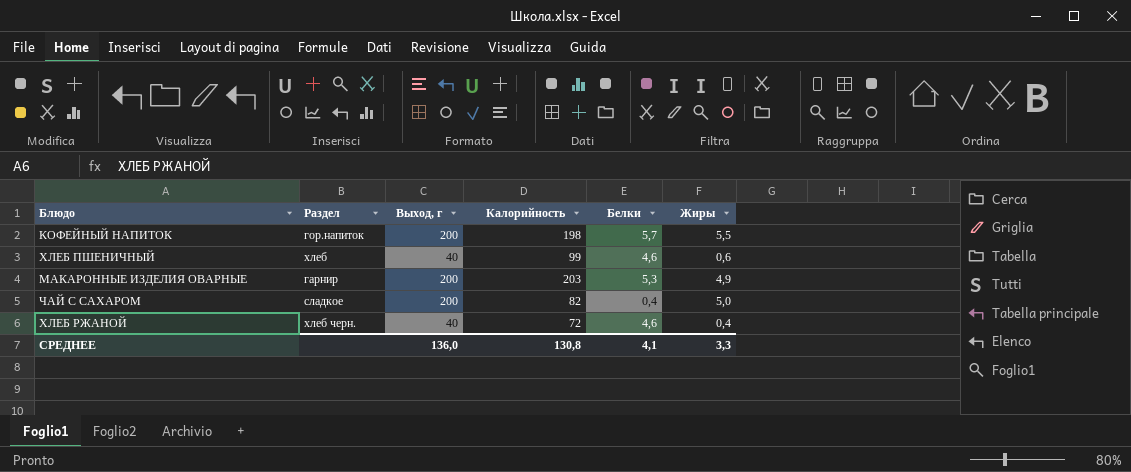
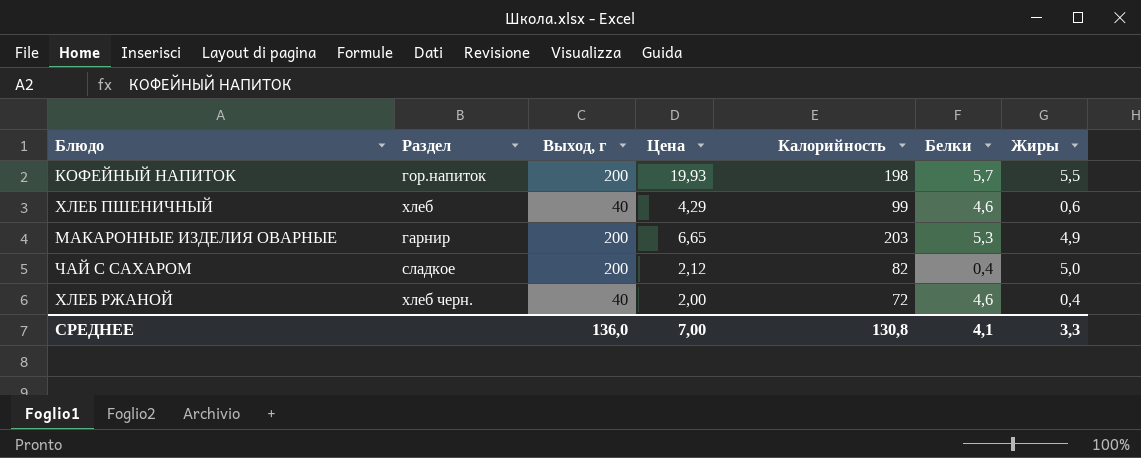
column Цена | position: none -> 4

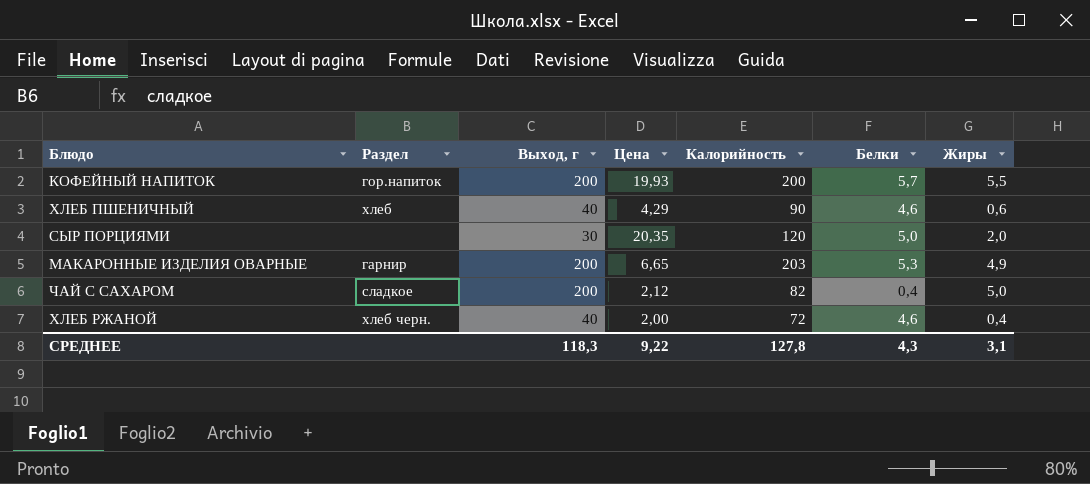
КОФЕЙНЫЙ НАПИТОК | Калорийность: 198 -> 200
ХЛЕБ ПШЕНИЧНЫЙ | Калорийность: 99 -> 90
row СЫР ПОРЦИЯМИ: none -> none | 30 | 20,35 | 120 | 5,0 | 2,0
СРЕДНЕЕ | Выход, г: 136,0 -> 118,3
СРЕДНЕЕ | Цена: 7,00 -> 9,22
СРЕДНЕЕ | Калорийность: 130,8 -> 127,8
СРЕДНЕЕ | Белки: 4,1 -> 4,3
СРЕДНЕЕ | Жиры: 3,3 -> 3,1

